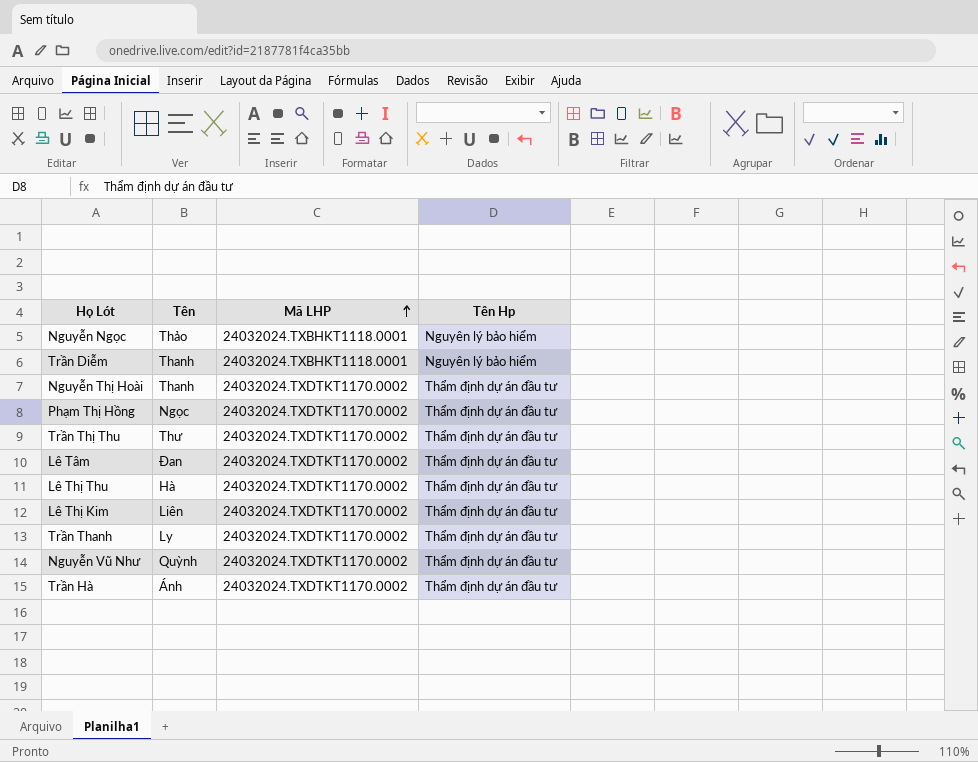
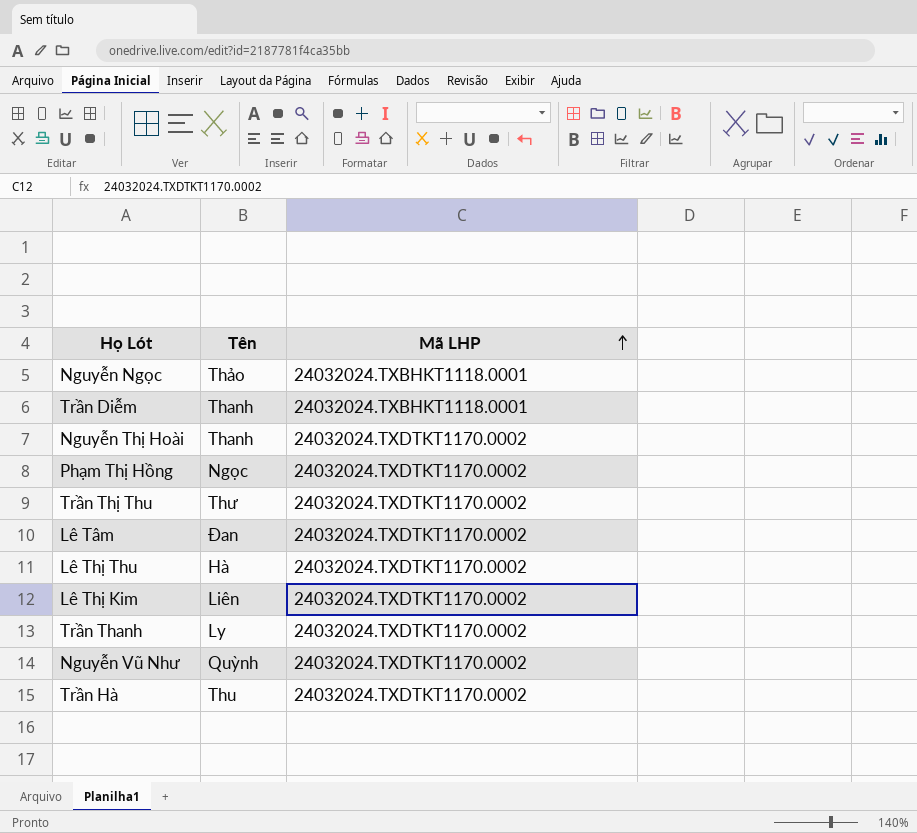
column Tên Hp | position: 4 -> none
Trần Hà | Tên: Ánh -> Thu

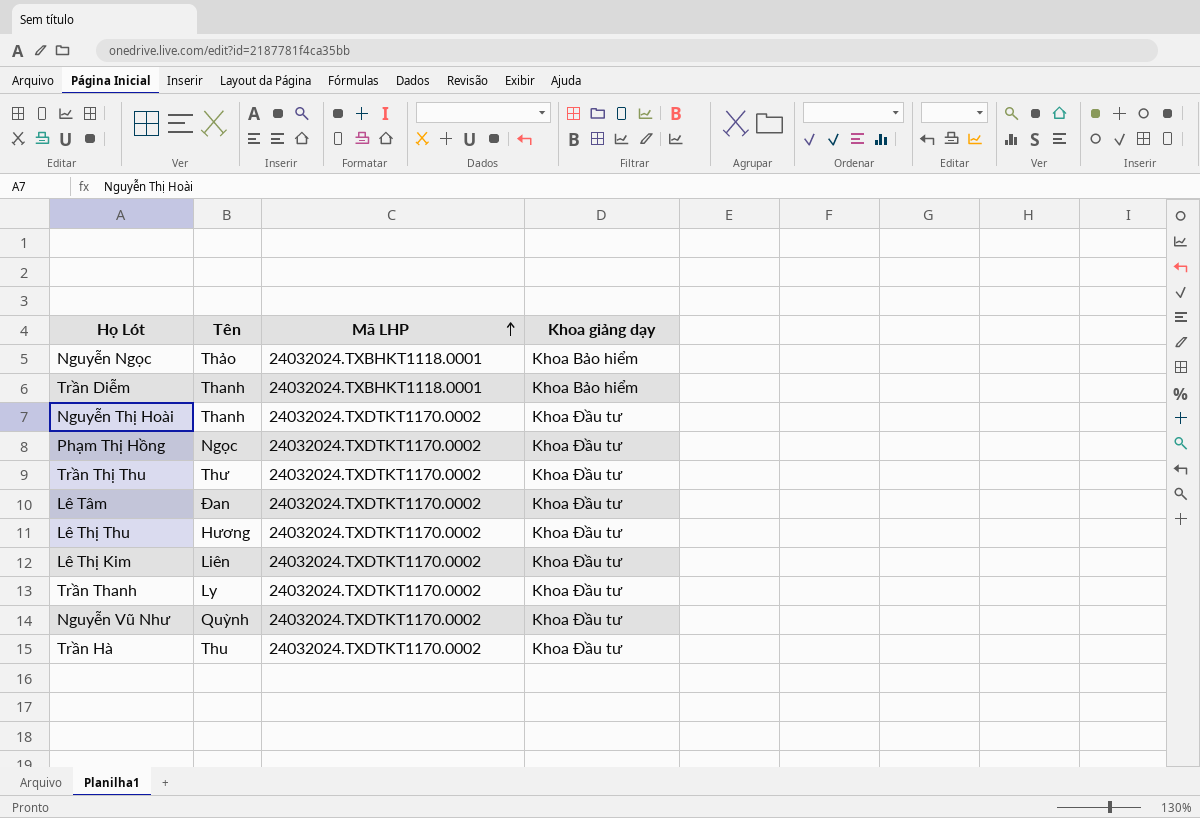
column Khoa giảng dạy | position: none -> 4
Lê Thị Thu | Tên: Hà -> Hương

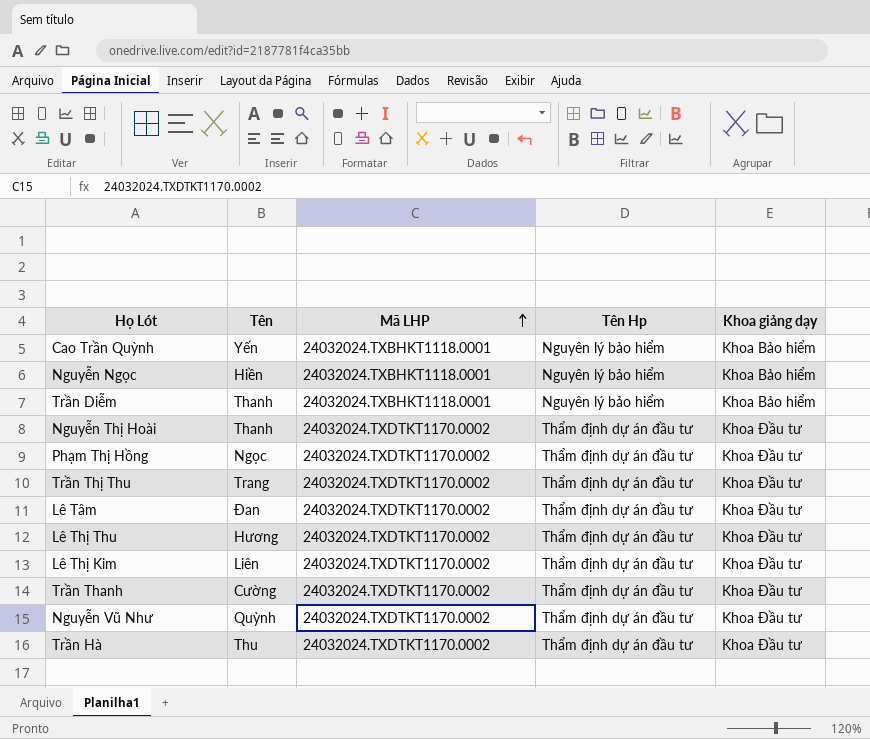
column Tên Hp | position: none -> 4
row Cao Trần Quỳnh: none -> Yến | 24032024.TXBHKT1118.0001 | Nguyên lý bảo hiểm | Khoa Bảo hiểm
Nguyễn Ngọc | Tên: Thảo -> Hiền
Trần Thị Thu | Tên: Thư -> Trang
Trần Thanh | Tên: Ly -> Cường

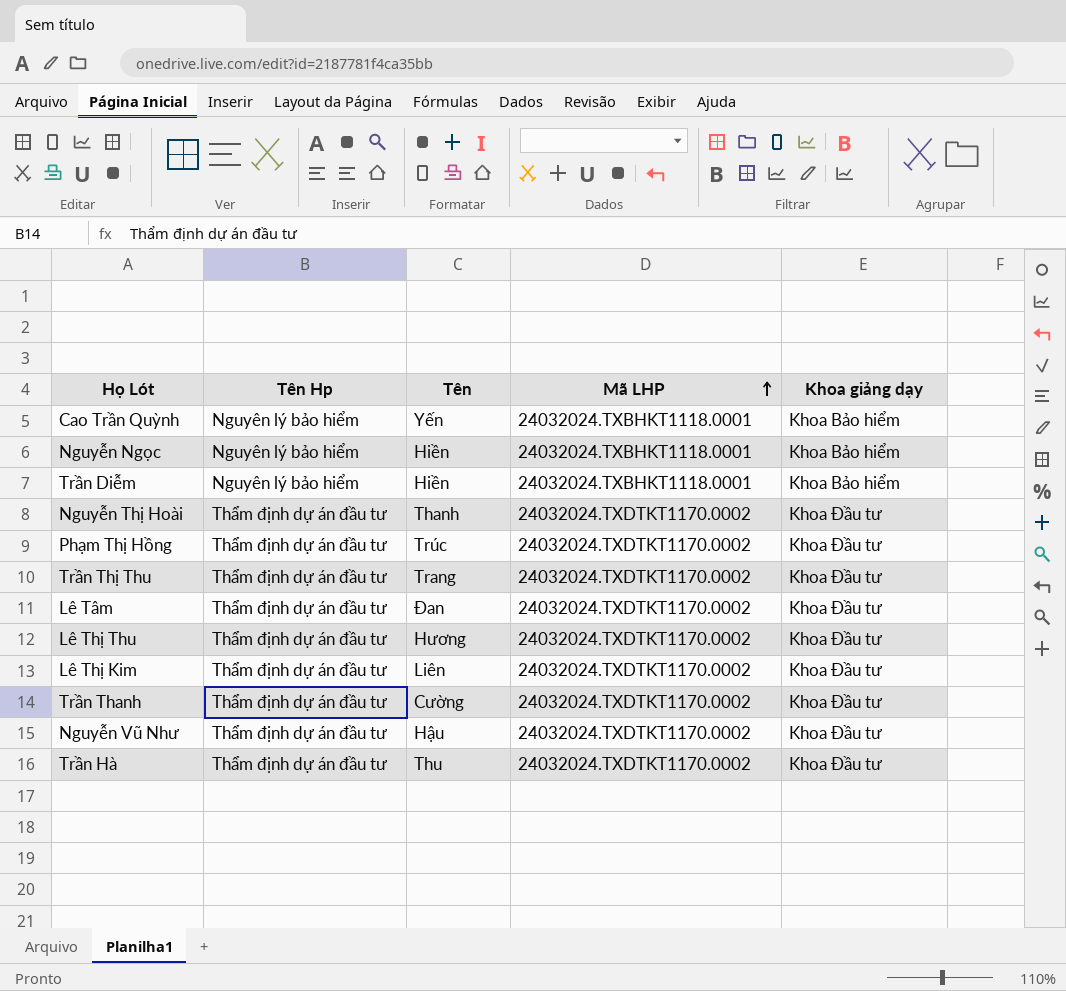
column Tên Hp | position: 4 -> 2
Trần Diễm | Tên: Thanh -> Hiền
Phạm Thị Hồng | Tên: Ngọc -> Trúc
Nguyễn Vũ Như | Tên: Quỳnh -> Hậu

